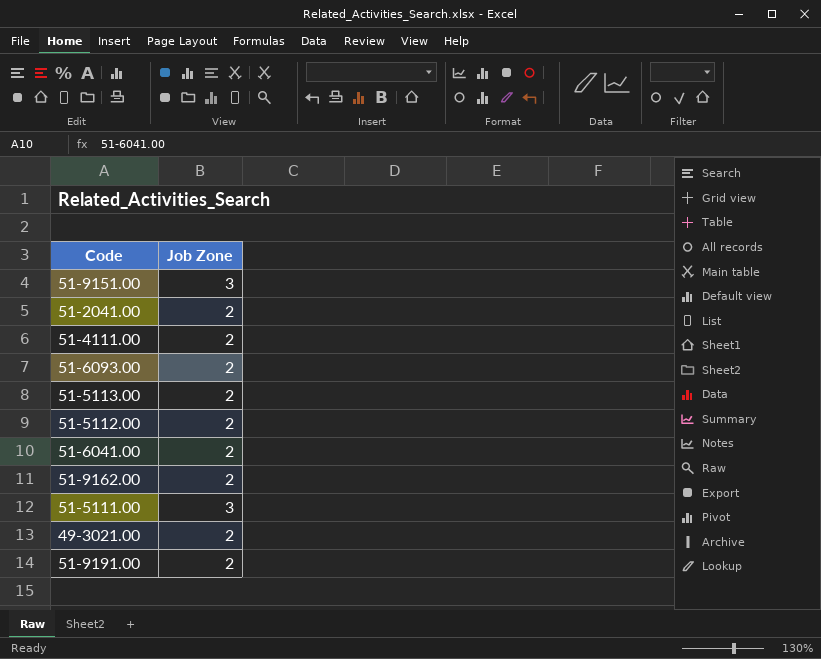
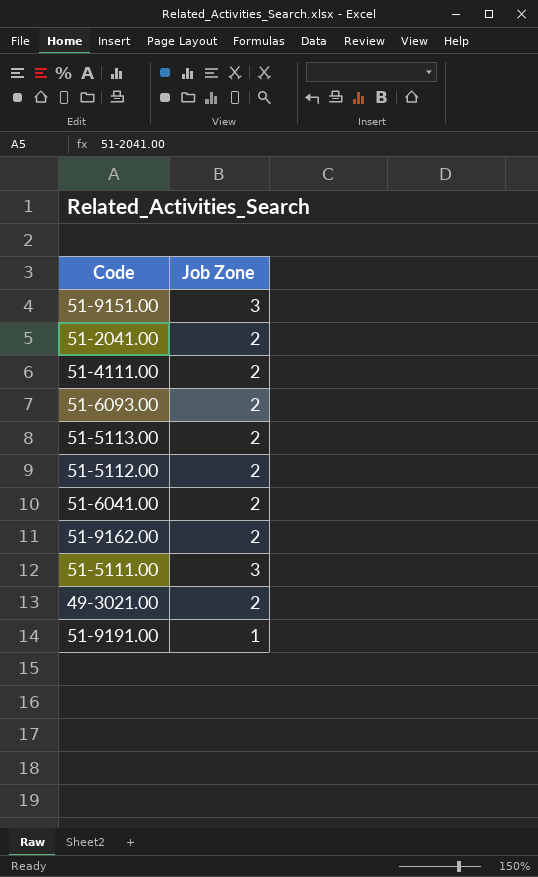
51-9191.00 | Job Zone: 2 -> 1

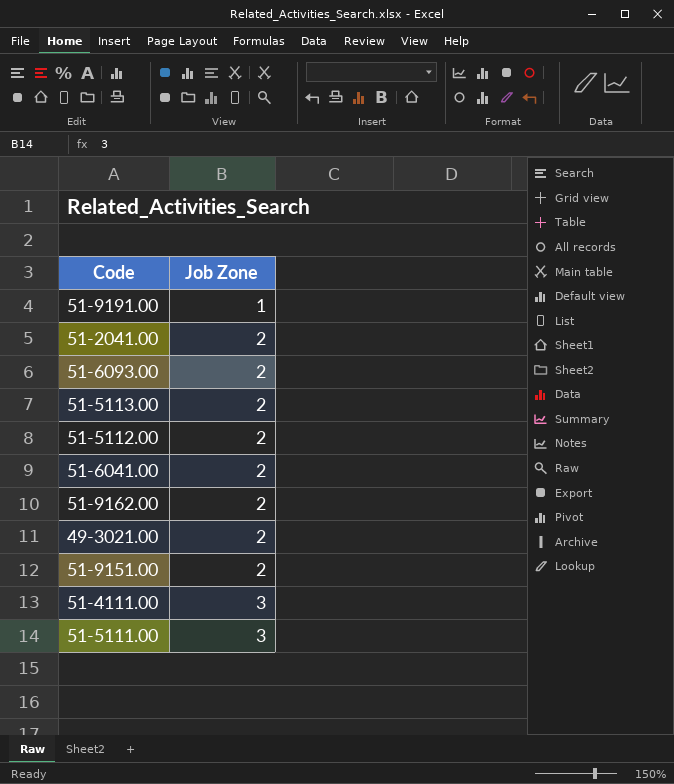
row order: none -> Job Zone ascending
51-9151.00 | Job Zone: 3 -> 2
51-4111.00 | Job Zone: 2 -> 3

